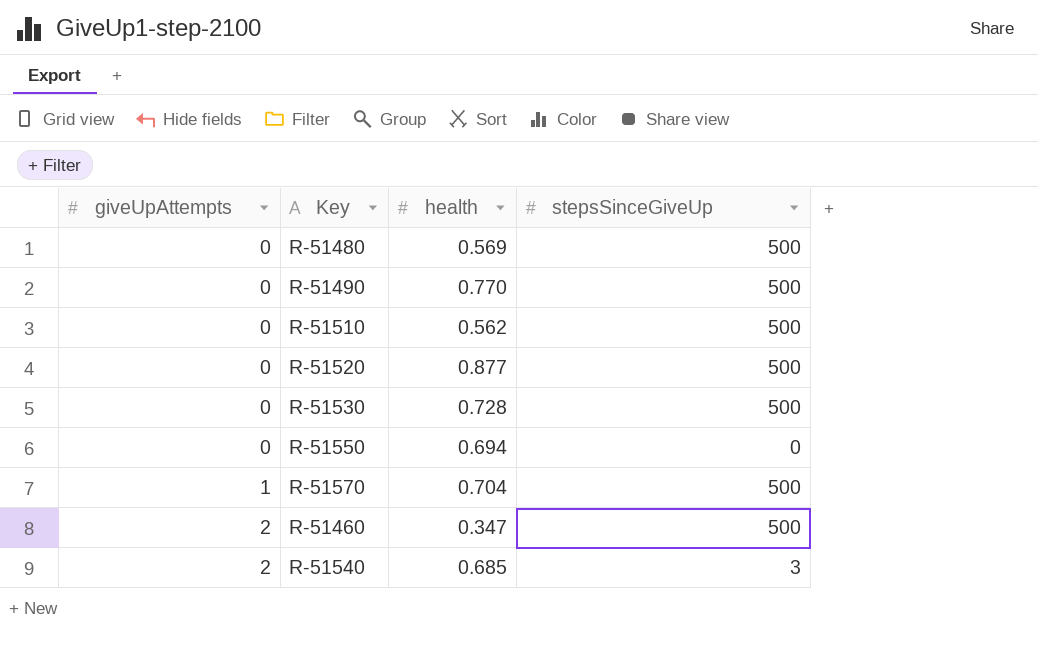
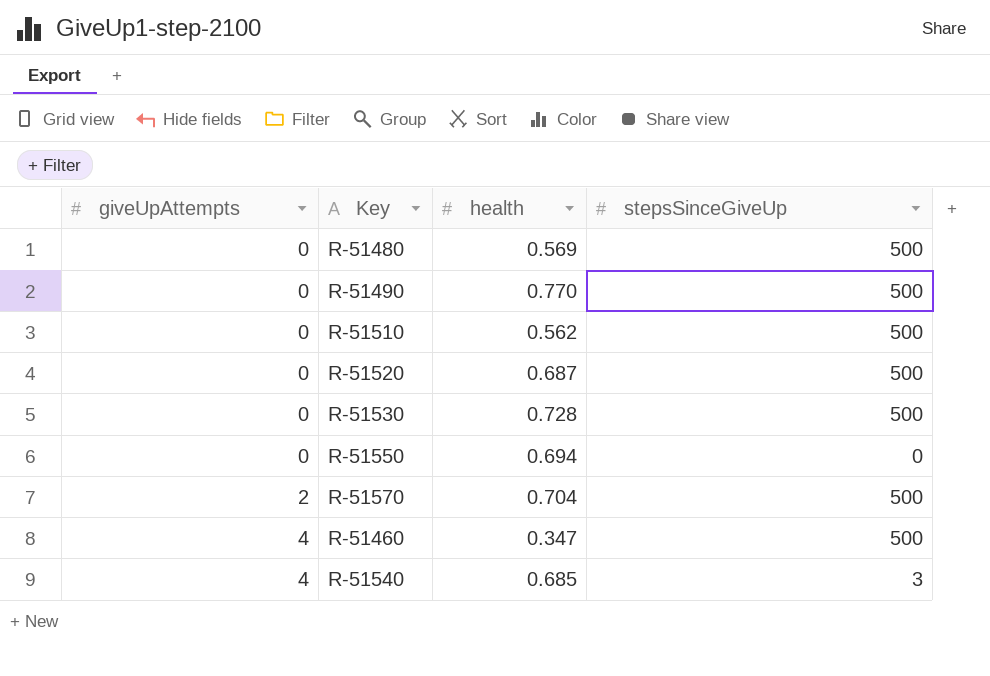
R-51520 | health: 0.877 -> 0.687
R-51570 | giveUpAttempts: 1 -> 2
R-51460 | giveUpAttempts: 2 -> 4
R-51540 | giveUpAttempts: 2 -> 4

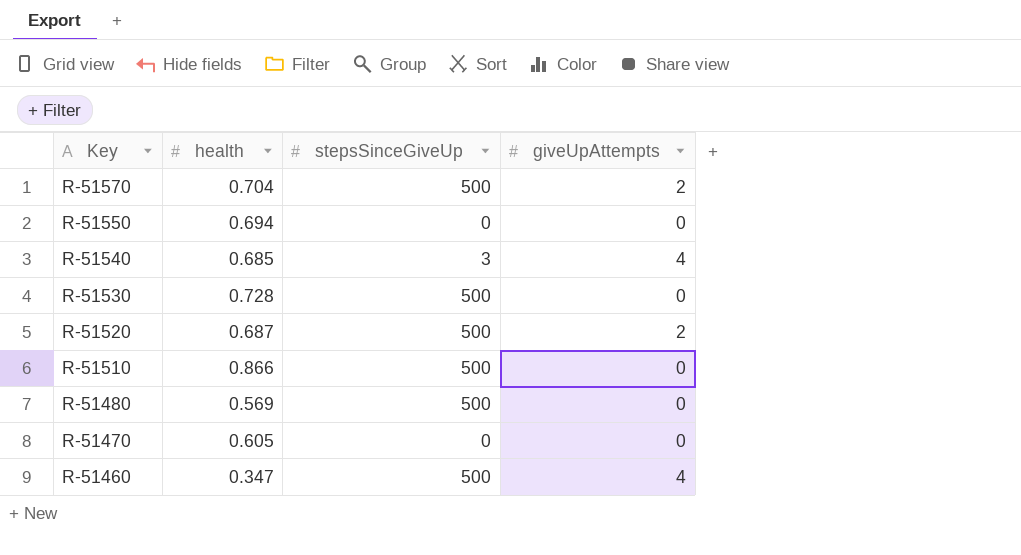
row order: giveUpAttempts ascending -> Key descending
column giveUpAttempts | position: 1 -> 4
row R-51490: 0 | 0.770 | 500 -> none
R-51520 | giveUpAttempts: 0 -> 2
R-51510 | health: 0.562 -> 0.866
row R-51470: none -> 0.605 | 0 | 0

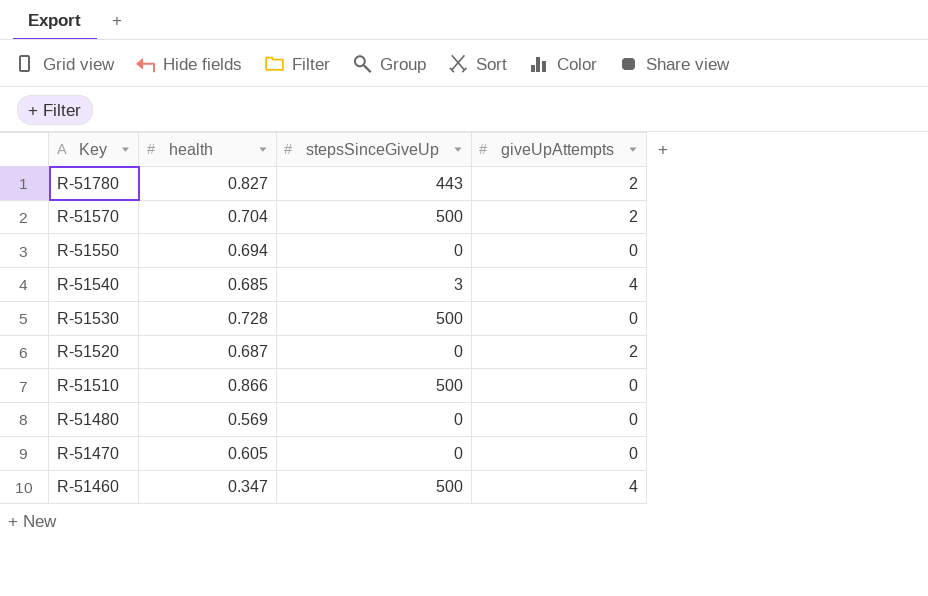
row R-51780: none -> 0.827 | 443 | 2
R-51520 | stepsSinceGiveUp: 500 -> 0
R-51480 | stepsSinceGiveUp: 500 -> 0

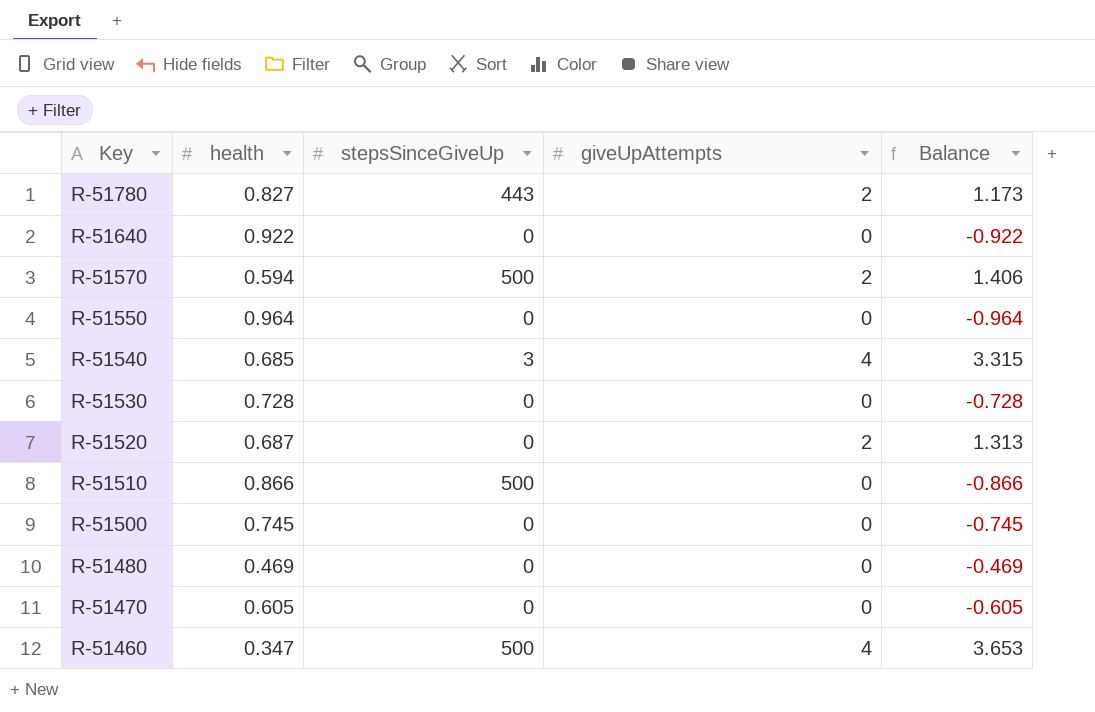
column Balance | formula: none -> [giveUpAttempts] - [health]
row R-51640: none -> 0.922 | 0 | 0 | -0.922
R-51570 | health: 0.704 -> 0.594
R-51550 | health: 0.694 -> 0.964
R-51530 | stepsSinceGiveUp: 500 -> 0
row R-51500: none -> 0.745 | 0 | 0 | -0.745
R-51480 | health: 0.569 -> 0.469

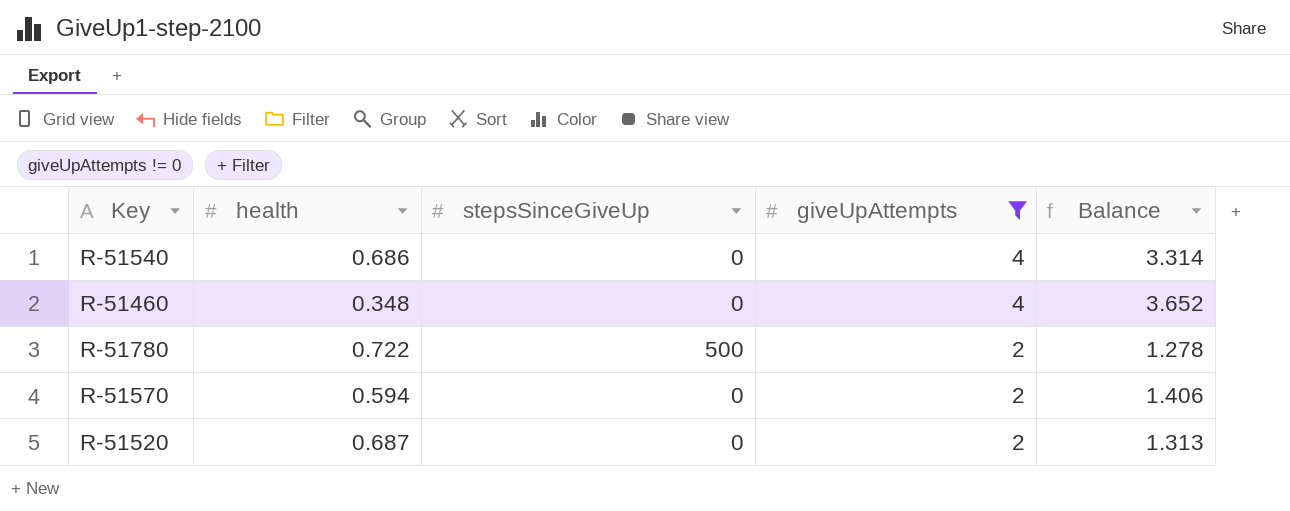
filter: none -> giveUpAttempts != 0
row order: Key descending -> giveUpAttempts descending
R-51540 | health: 0.685 -> 0.686
R-51540 | stepsSinceGiveUp: 3 -> 0
R-51540 | Balance: 3.315 -> 3.314
R-51460 | health: 0.347 -> 0.348
R-51460 | stepsSinceGiveUp: 500 -> 0
R-51460 | Balance: 3.653 -> 3.652
R-51780 | health: 0.827 -> 0.722
R-51780 | stepsSinceGiveUp: 443 -> 500
R-51780 | Balance: 1.173 -> 1.278
R-51570 | stepsSinceGiveUp: 500 -> 0

